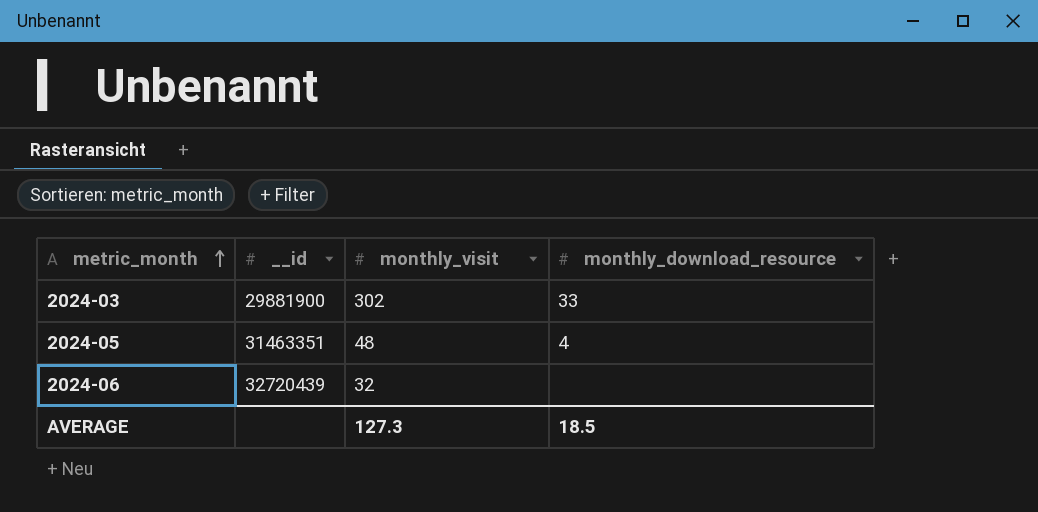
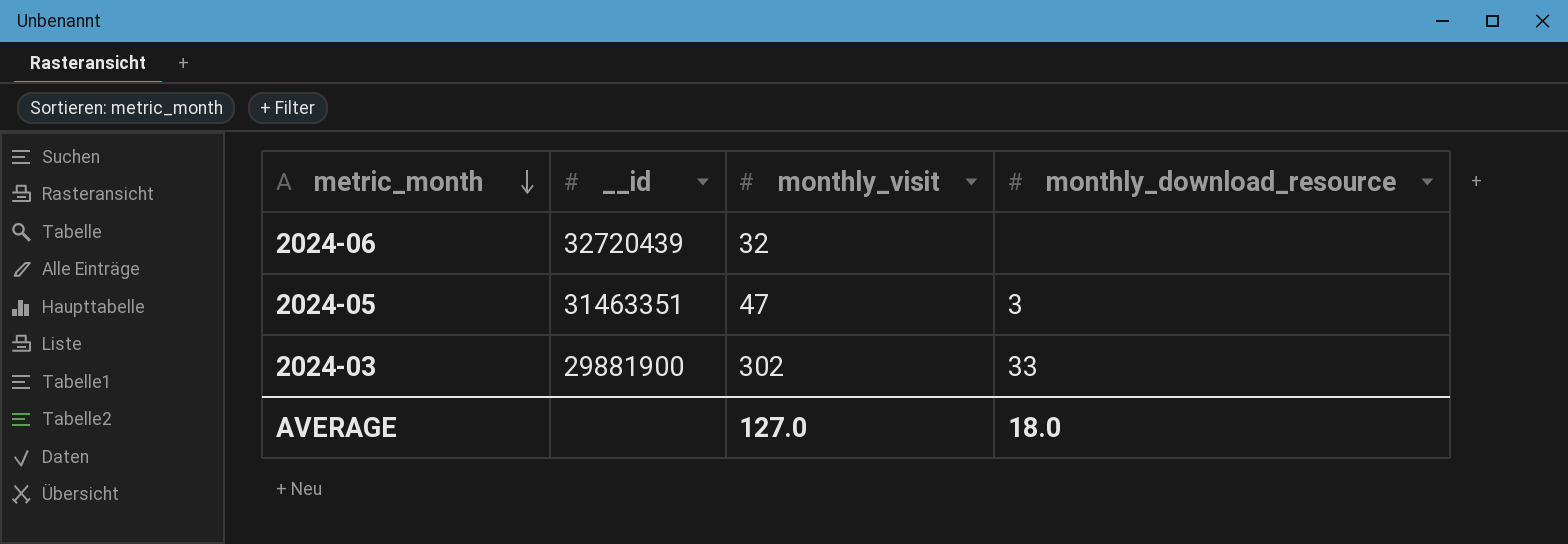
row order: metric_month ascending -> metric_month descending
2024-05 | monthly_visit: 48 -> 47
2024-05 | monthly_download_resource: 4 -> 3
AVERAGE | monthly_visit: 127.3 -> 127.0
AVERAGE | monthly_download_resource: 18.5 -> 18.0

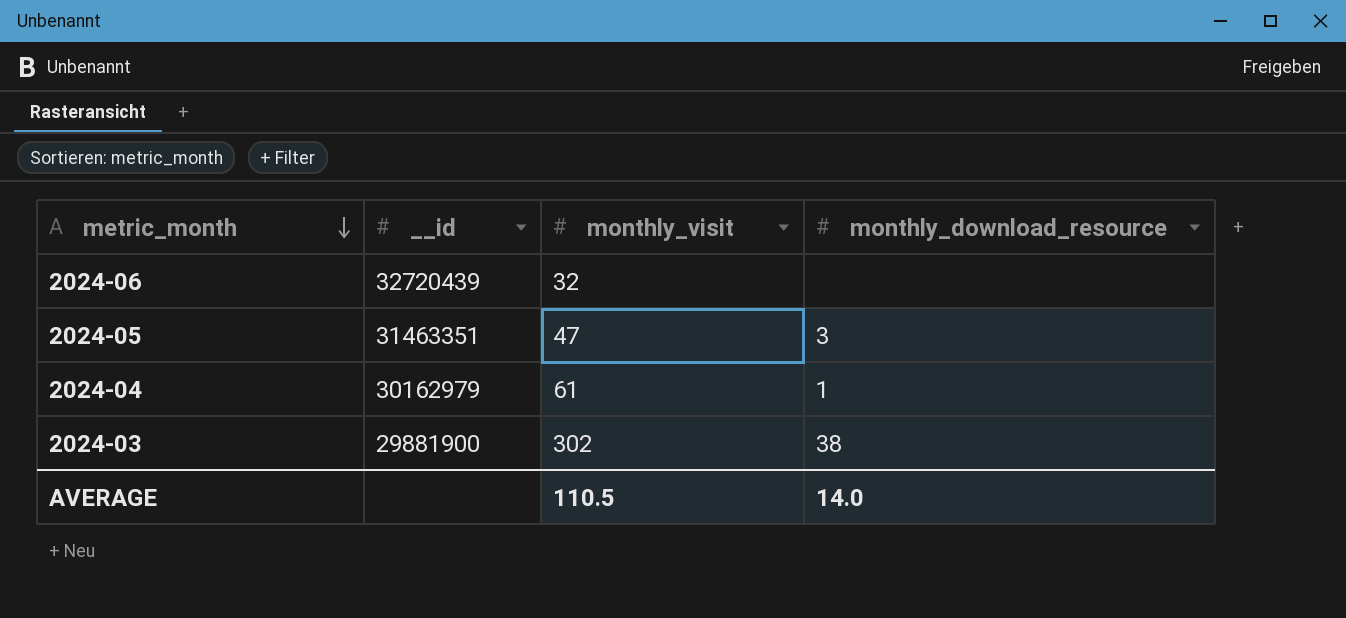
row 2024-04: none -> 30162979 | 61 | 1
2024-03 | monthly_download_resource: 33 -> 38
AVERAGE | monthly_visit: 127.0 -> 110.5
AVERAGE | monthly_download_resource: 18.0 -> 14.0

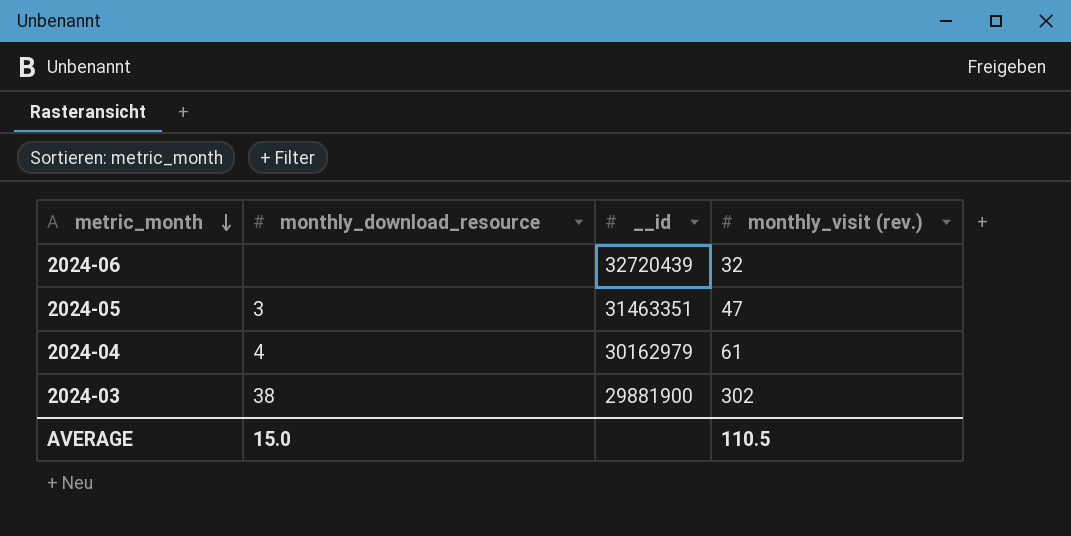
column monthly_download_resource | position: 4 -> 2
column name: monthly_visit -> monthly_visit (rev.)
2024-04 | monthly_download_resource: 1 -> 4
AVERAGE | monthly_download_resource: 14.0 -> 15.0

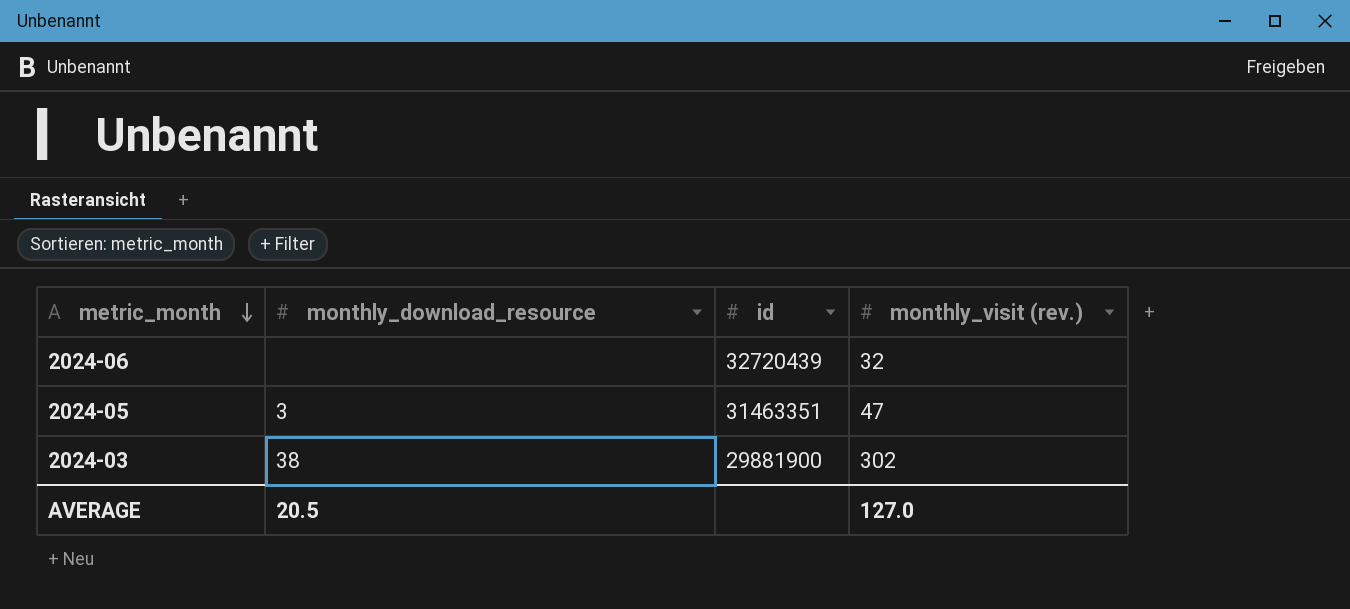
column name: __id -> id
row 2024-04: 4 | 30162979 | 61 -> none
AVERAGE | monthly_download_resource: 15.0 -> 20.5
AVERAGE | monthly_visit (rev.): 110.5 -> 127.0

